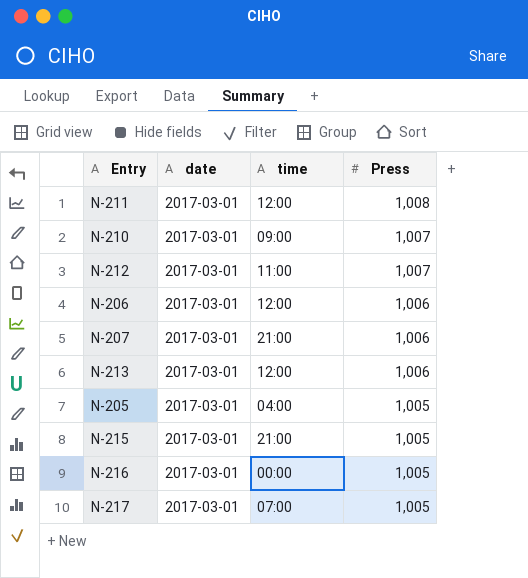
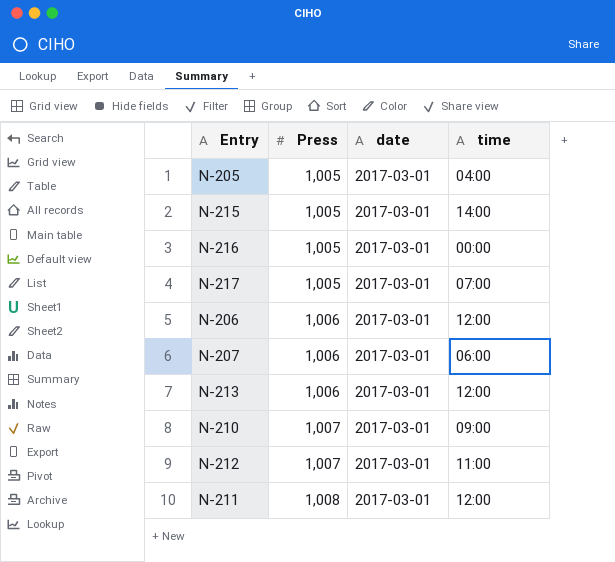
row order: Press descending -> Press ascending
column Press | position: 4 -> 2
N-215 | time: 21:00 -> 14:00
N-207 | time: 21:00 -> 06:00

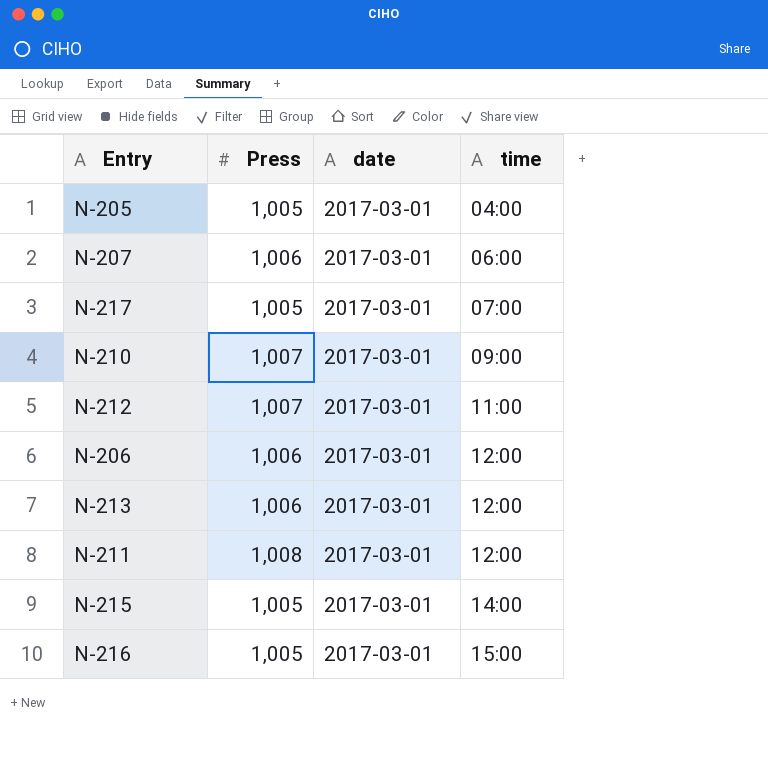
row order: Press ascending -> time ascending
N-216 | time: 00:00 -> 15:00

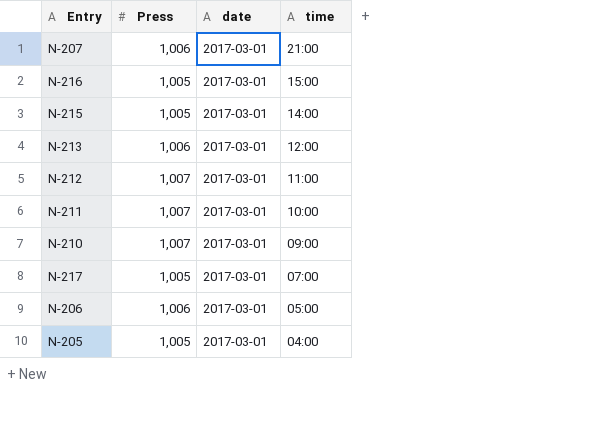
row order: time ascending -> time descending
N-207 | time: 06:00 -> 21:00
N-211 | Press: 1,008 -> 1,007
N-211 | time: 12:00 -> 10:00
N-206 | time: 12:00 -> 05:00

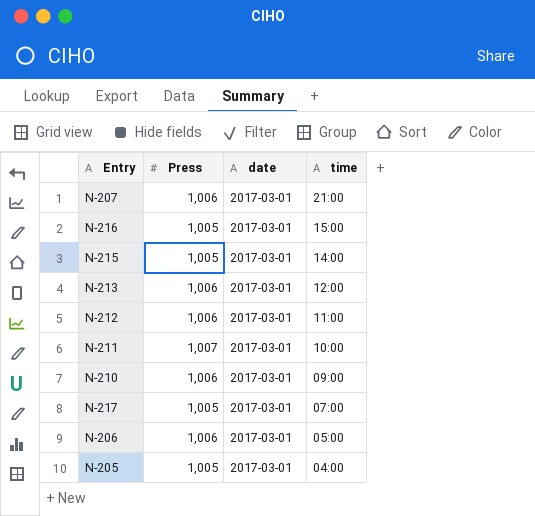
N-212 | Press: 1,007 -> 1,006
N-210 | Press: 1,007 -> 1,006

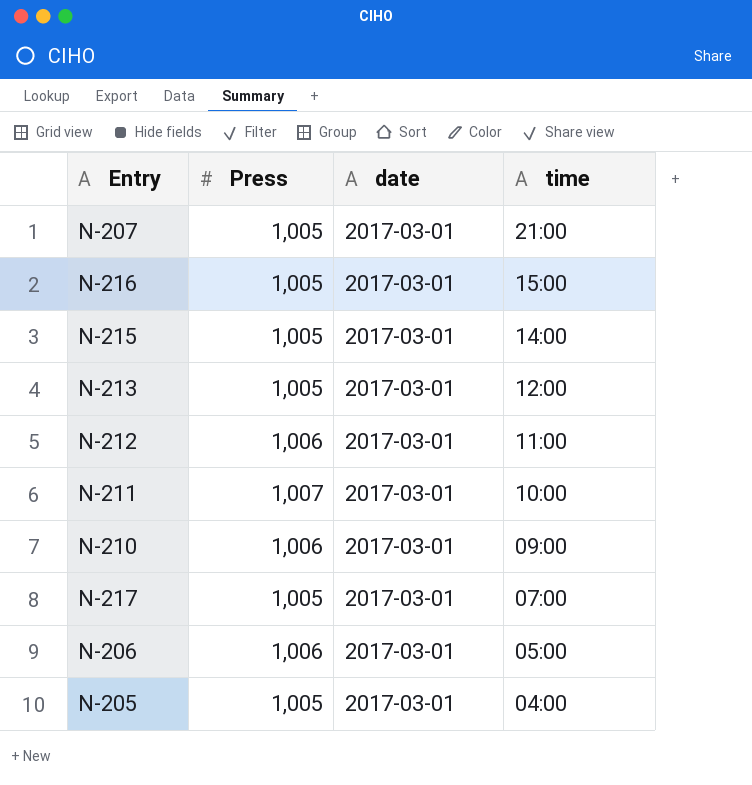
N-207 | Press: 1,006 -> 1,005
N-213 | Press: 1,006 -> 1,005

